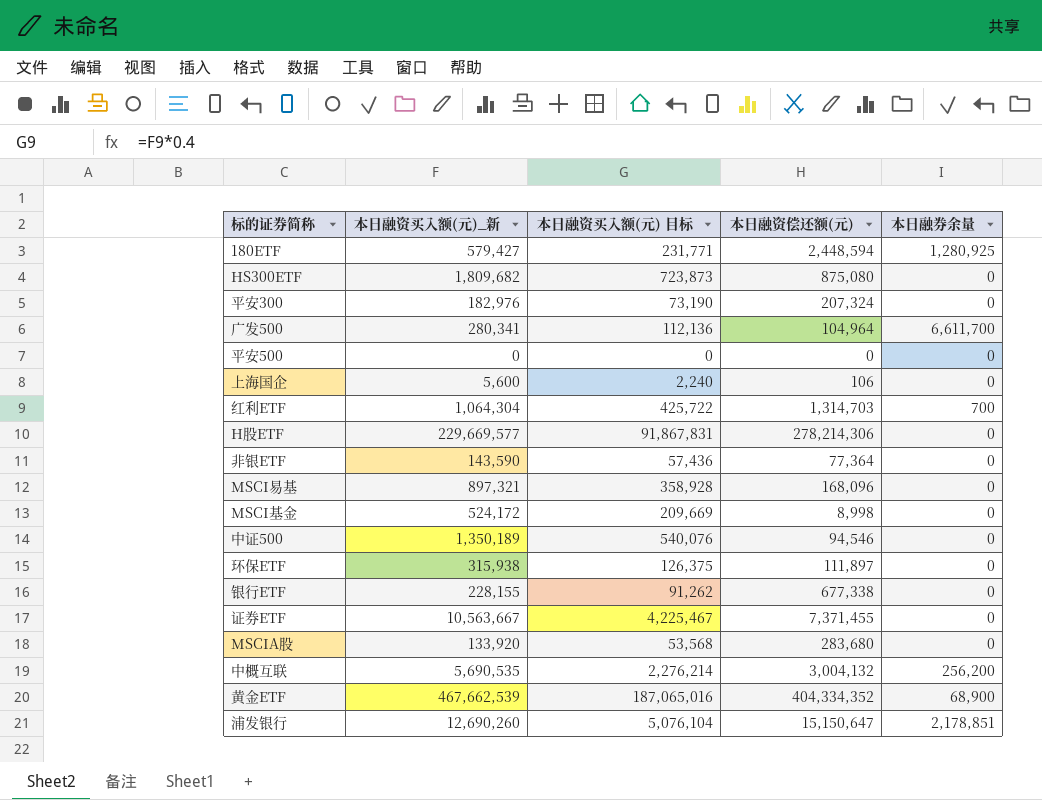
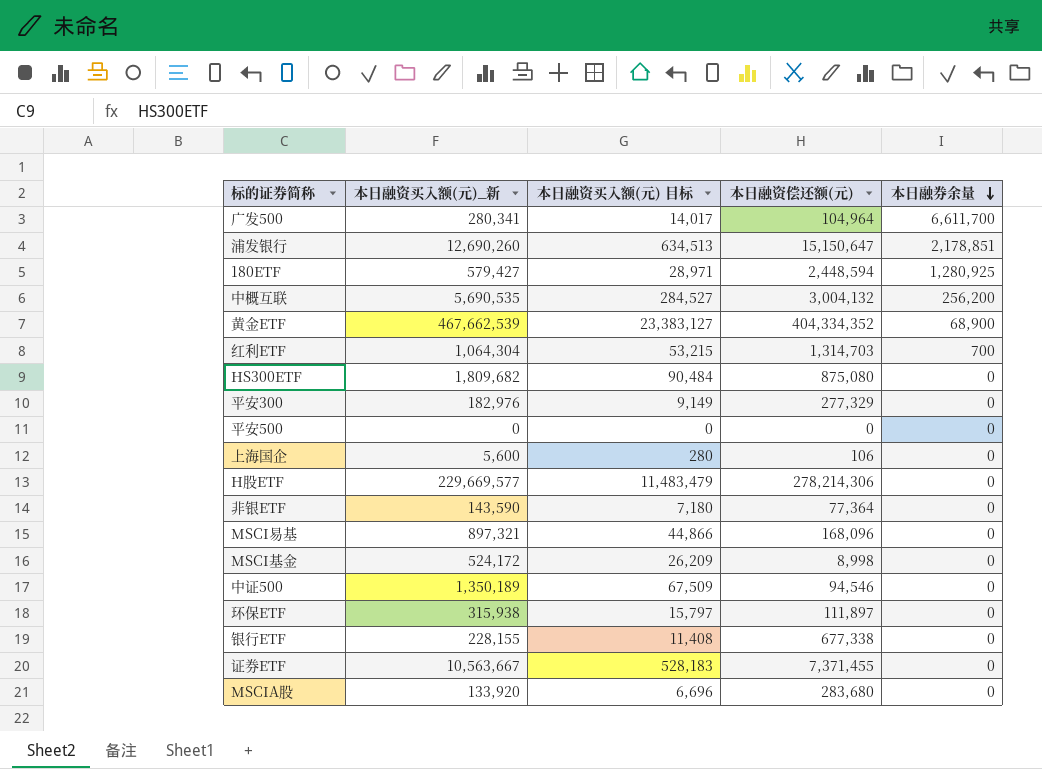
row order: none -> 本日融券余量 descending
column 本日融资买入额(元) 目标 | formula: [本日融资买入额(元)_新] * 0.4 -> [本日融资买入额(元)_新] * 0.05
平安300 | 本日融资偿还额(元): 207,324 -> 277,329

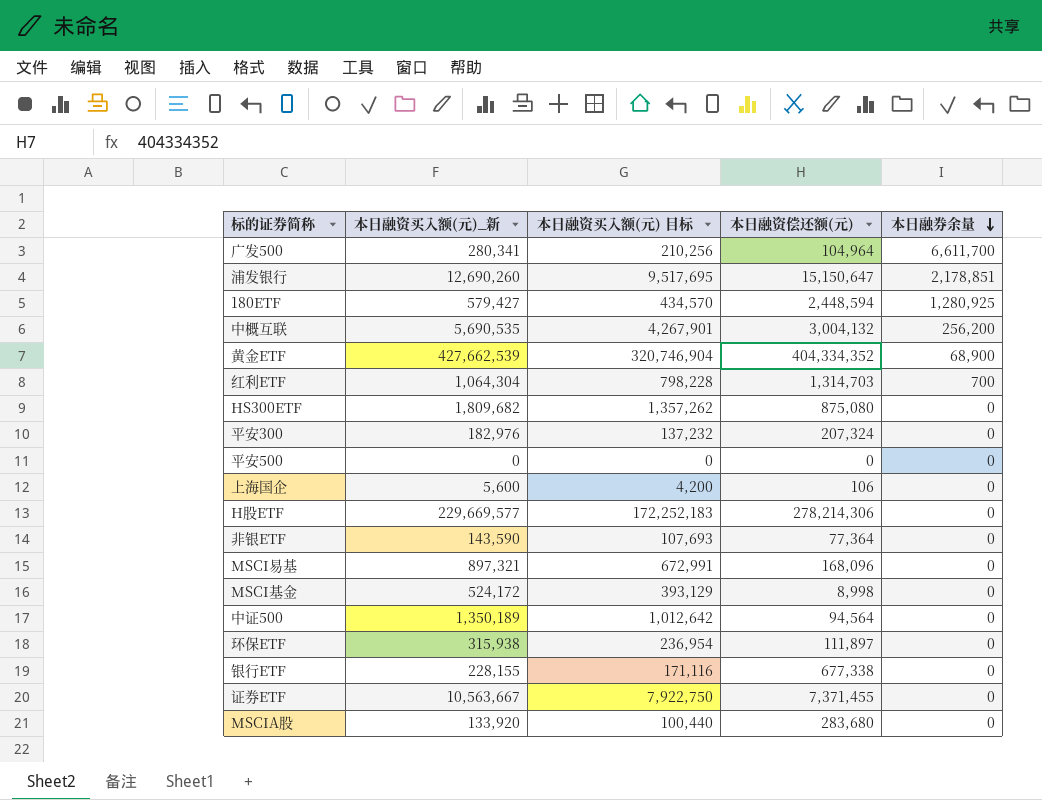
column 本日融资买入额(元) 目标 | formula: [本日融资买入额(元)_新] * 0.05 -> [本日融资买入额(元)_新] * 0.75
黄金ETF | 本日融资买入额(元)_新: 467,662,539 -> 427,662,539
平安300 | 本日融资偿还额(元): 277,329 -> 207,324
中证500 | 本日融资偿还额(元): 94,546 -> 94,564

